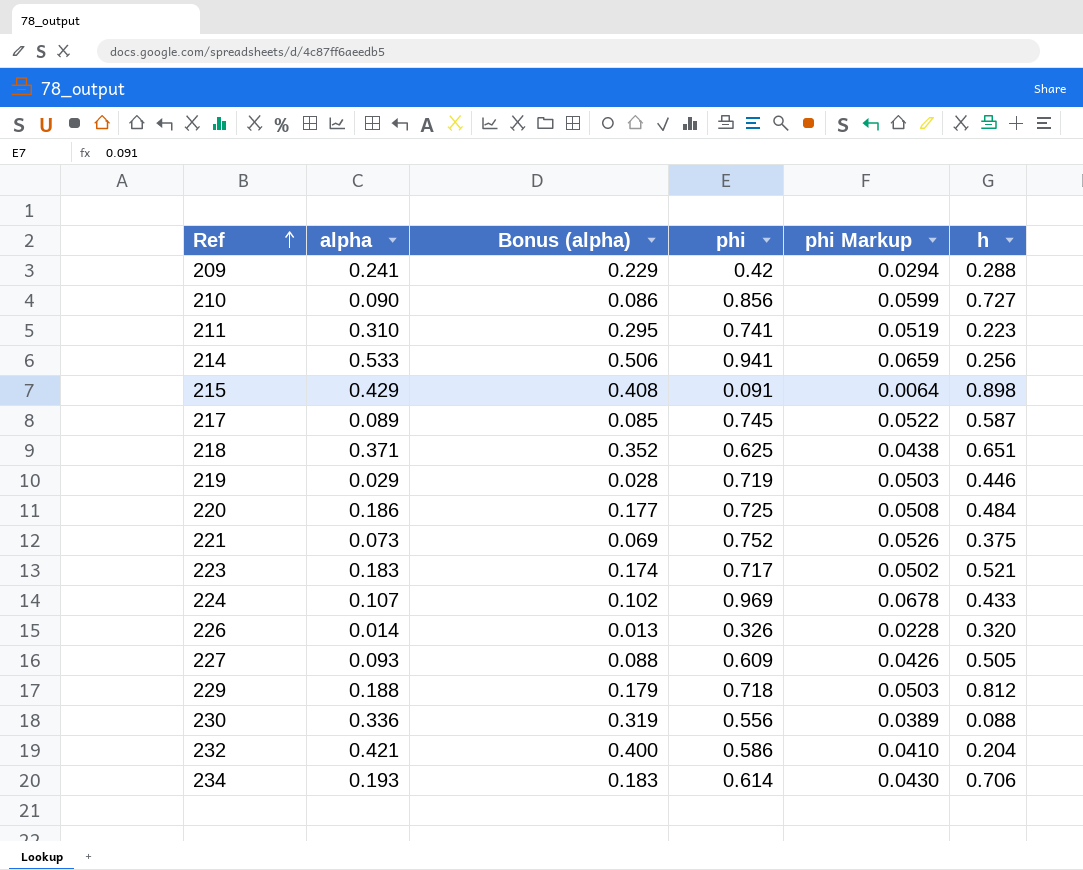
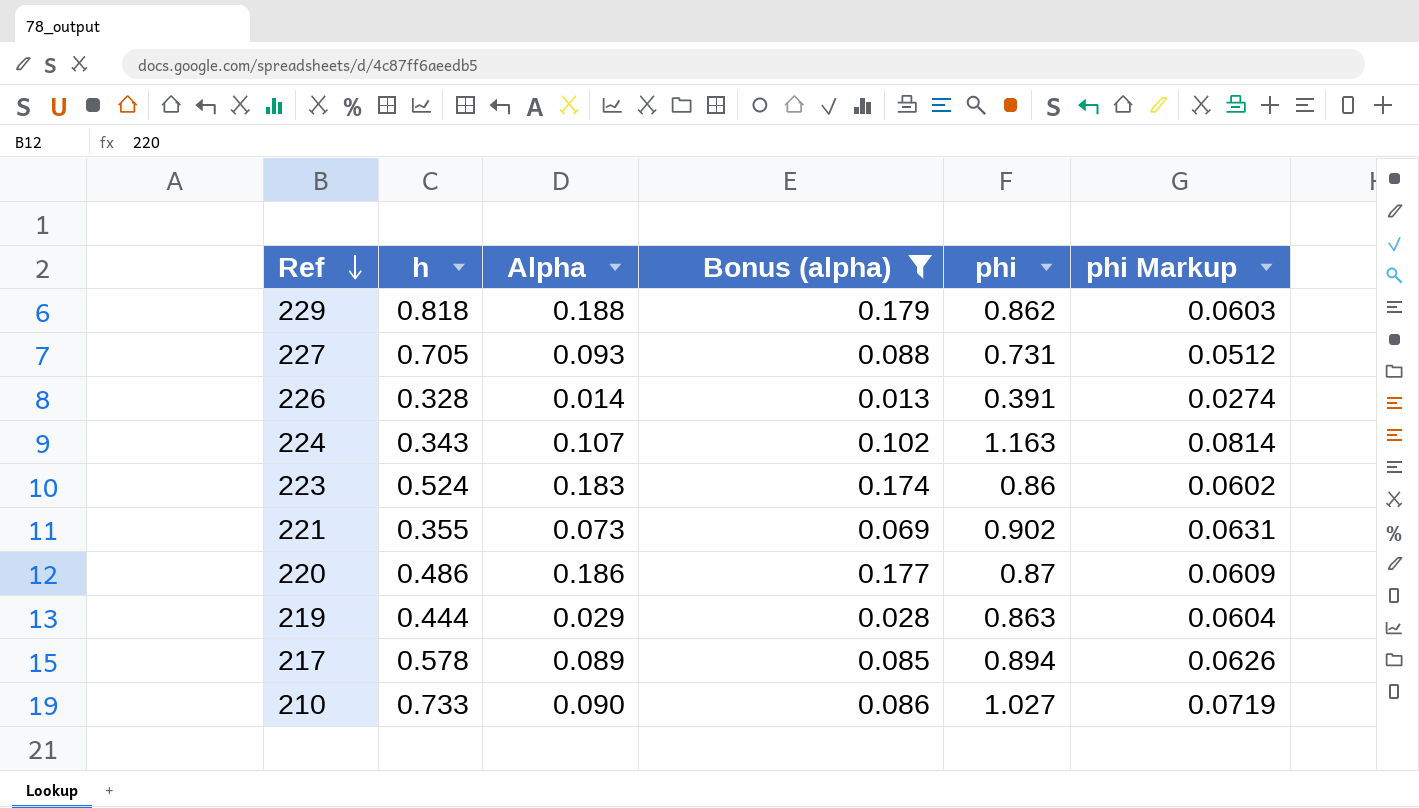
filter: none -> Bonus (alpha) <= 0.179
row order: Ref ascending -> Ref descending
column h | position: 6 -> 2
column name: alpha -> Alpha
229 | h: 0.812 -> 0.818
229 | phi: 0.718 -> 0.862
229 | phi Markup: 0.0503 -> 0.0603
227 | h: 0.505 -> 0.705
227 | phi: 0.609 -> 0.731
227 | phi Markup: 0.0426 -> 0.0512
226 | h: 0.320 -> 0.328
226 | phi: 0.326 -> 0.391
226 | phi Markup: 0.0228 -> 0.0274
224 | h: 0.433 -> 0.343
224 | phi: 0.969 -> 1.163
224 | phi Markup: 0.0678 -> 0.0814
223 | h: 0.521 -> 0.524
223 | phi: 0.717 -> 0.86
223 | phi Markup: 0.0502 -> 0.0602
221 | h: 0.375 -> 0.355
221 | phi: 0.752 -> 0.902
221 | phi Markup: 0.0526 -> 0.0631
220 | h: 0.484 -> 0.486
220 | phi: 0.725 -> 0.87
220 | phi Markup: 0.0508 -> 0.0609
219 | h: 0.446 -> 0.444
219 | phi: 0.719 -> 0.863
219 | phi Markup: 0.0503 -> 0.0604
217 | h: 0.587 -> 0.578
217 | phi: 0.745 -> 0.894
217 | phi Markup: 0.0522 -> 0.0626
210 | h: 0.727 -> 0.733
210 | phi: 0.856 -> 1.027
210 | phi Markup: 0.0599 -> 0.0719

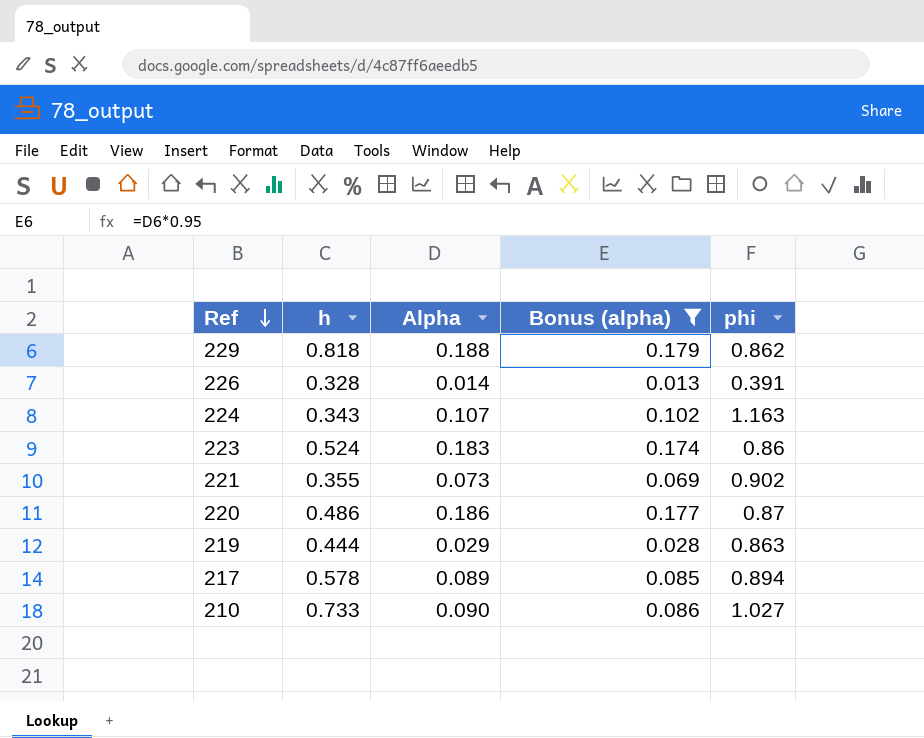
column phi Markup | formula: [phi] * 0.07 -> none
row 227: 0.705 | 0.093 | 0.088 | 0.731 | 0.0512 -> none

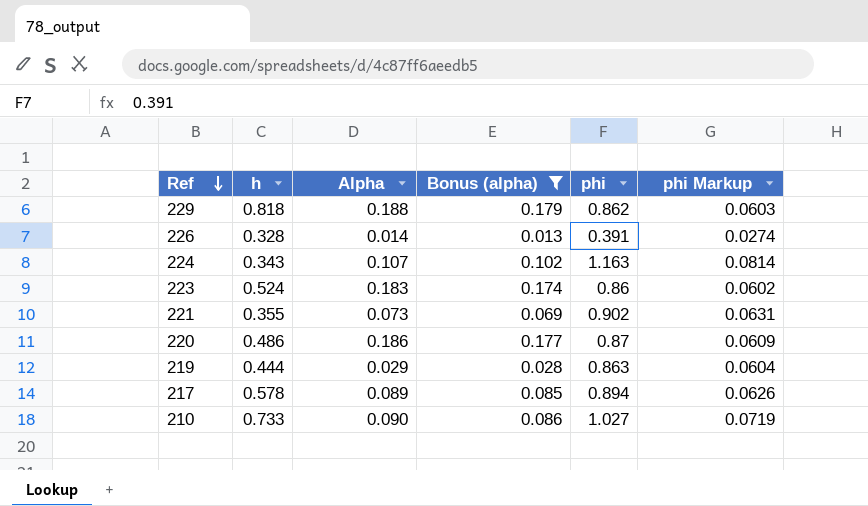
column phi Markup | formula: none -> [phi] * 0.07

